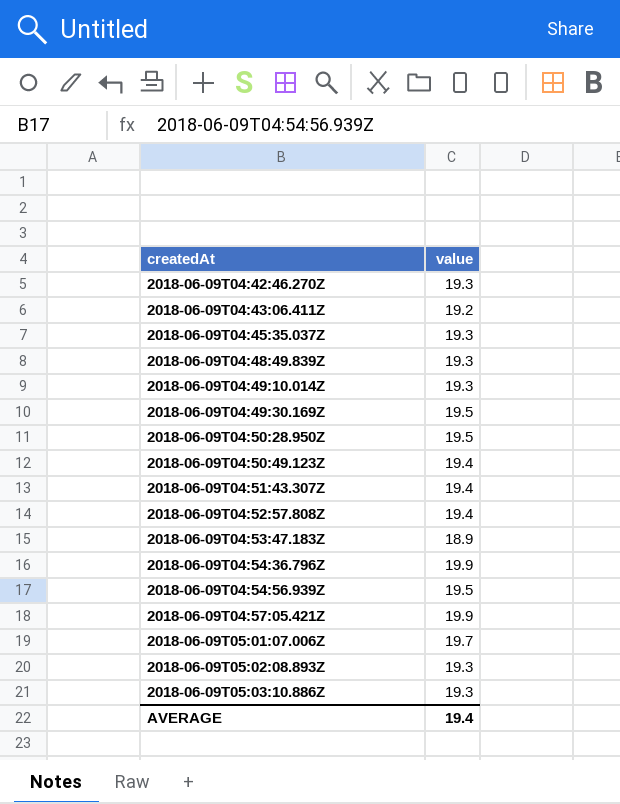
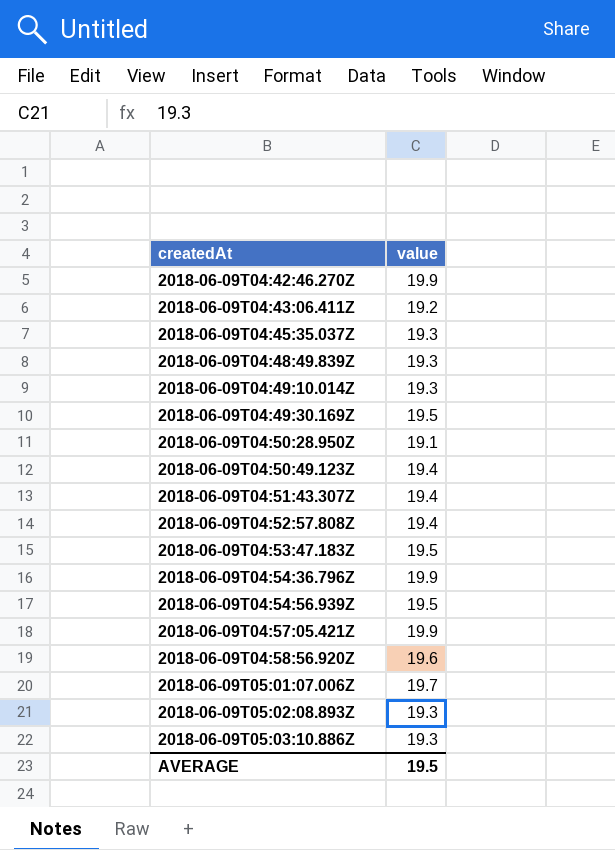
2018-06-09T04:42:46.270Z | value: 19.3 -> 19.9
2018-06-09T04:50:28.950Z | value: 19.5 -> 19.1
2018-06-09T04:53:47.183Z | value: 18.9 -> 19.5
row 2018-06-09T04:58:56.920Z: none -> 19.6
AVERAGE | value: 19.4 -> 19.5

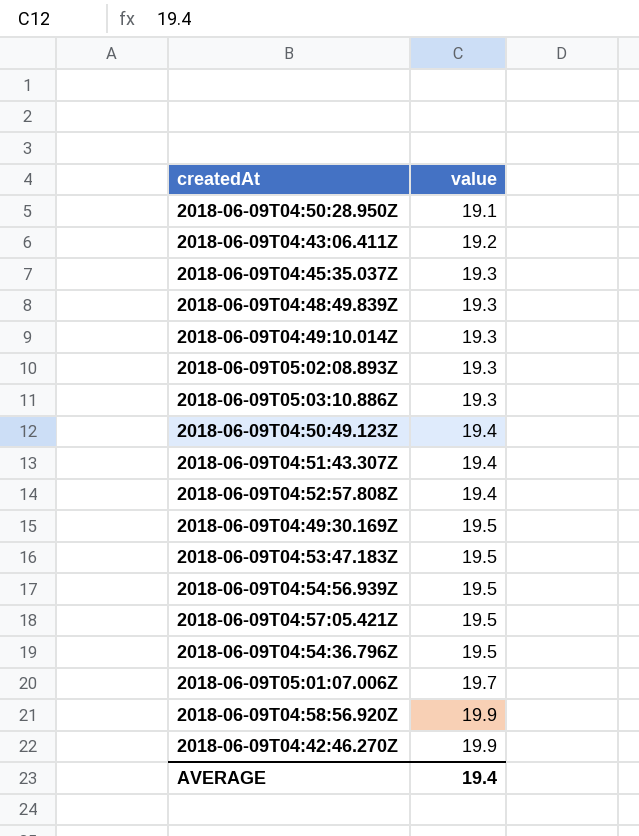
row order: createdAt ascending -> value ascending
2018-06-09T04:57:05.421Z | value: 19.9 -> 19.5
2018-06-09T04:54:36.796Z | value: 19.9 -> 19.5
2018-06-09T04:58:56.920Z | value: 19.6 -> 19.9
AVERAGE | value: 19.5 -> 19.4

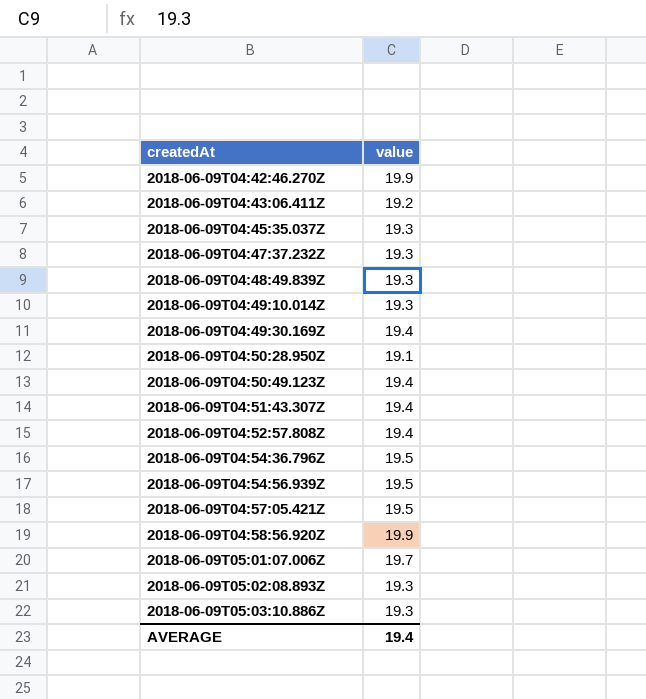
row order: value ascending -> createdAt ascending
row 2018-06-09T04:53:47.183Z: 19.5 -> none
row 2018-06-09T04:47:37.232Z: none -> 19.3
2018-06-09T04:49:30.169Z | value: 19.5 -> 19.4

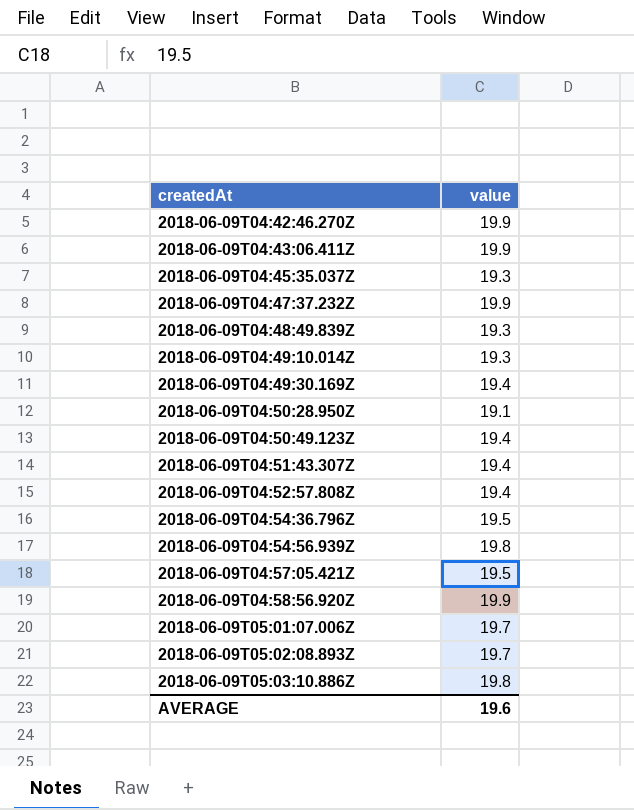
2018-06-09T04:43:06.411Z | value: 19.2 -> 19.9
2018-06-09T04:47:37.232Z | value: 19.3 -> 19.9
2018-06-09T04:54:56.939Z | value: 19.5 -> 19.8
2018-06-09T05:02:08.893Z | value: 19.3 -> 19.7
2018-06-09T05:03:10.886Z | value: 19.3 -> 19.8
AVERAGE | value: 19.4 -> 19.6

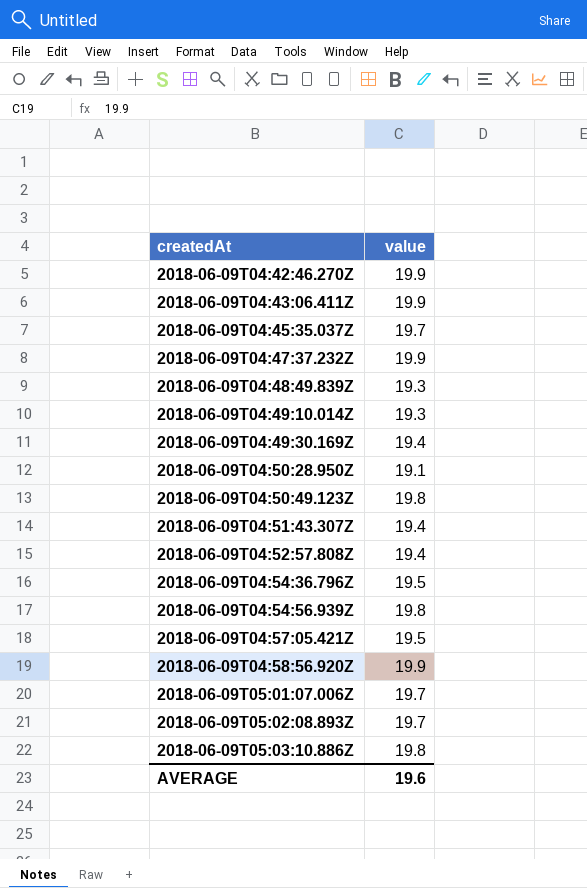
2018-06-09T04:45:35.037Z | value: 19.3 -> 19.7
2018-06-09T04:50:49.123Z | value: 19.4 -> 19.8

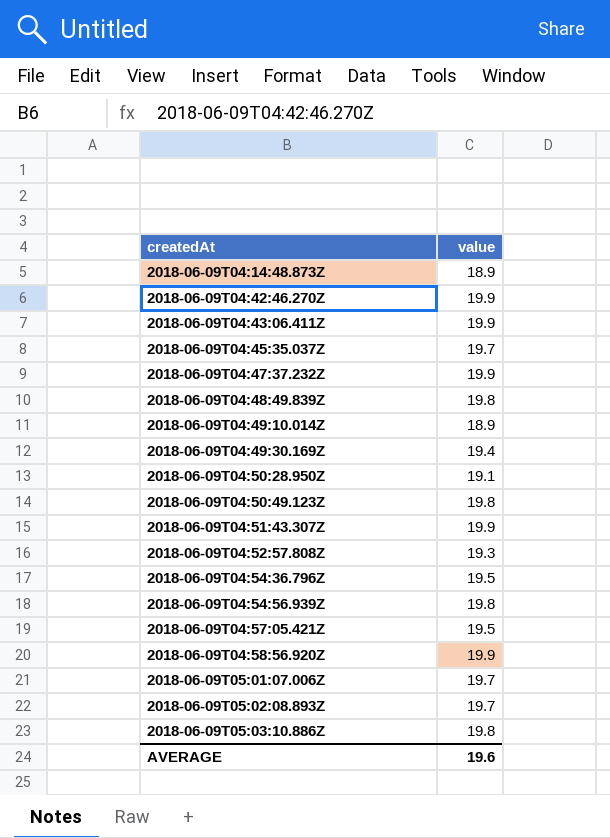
row 2018-06-09T04:14:48.873Z: none -> 18.9
2018-06-09T04:48:49.839Z | value: 19.3 -> 19.8
2018-06-09T04:49:10.014Z | value: 19.3 -> 18.9
2018-06-09T04:51:43.307Z | value: 19.4 -> 19.9
2018-06-09T04:52:57.808Z | value: 19.4 -> 19.3

